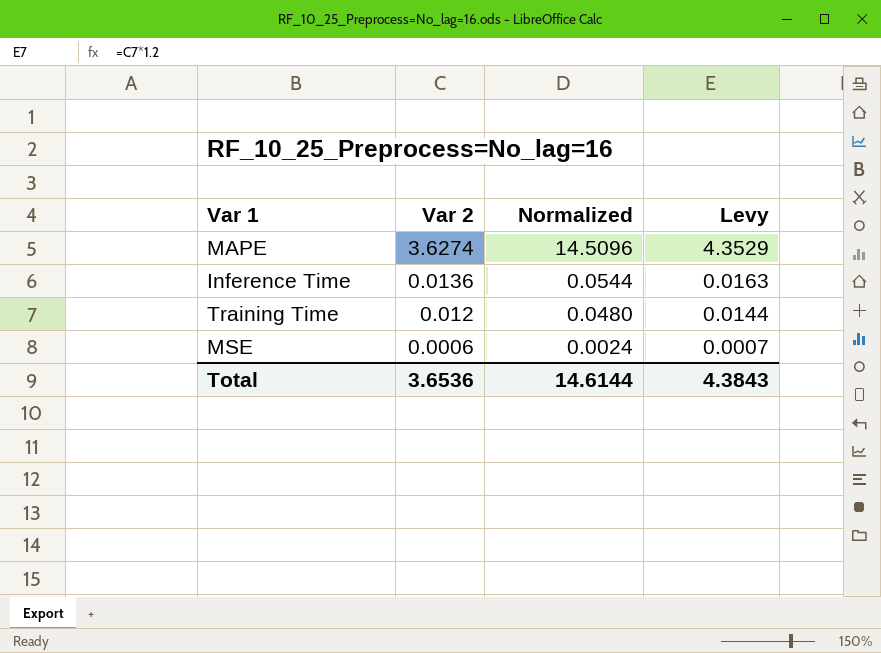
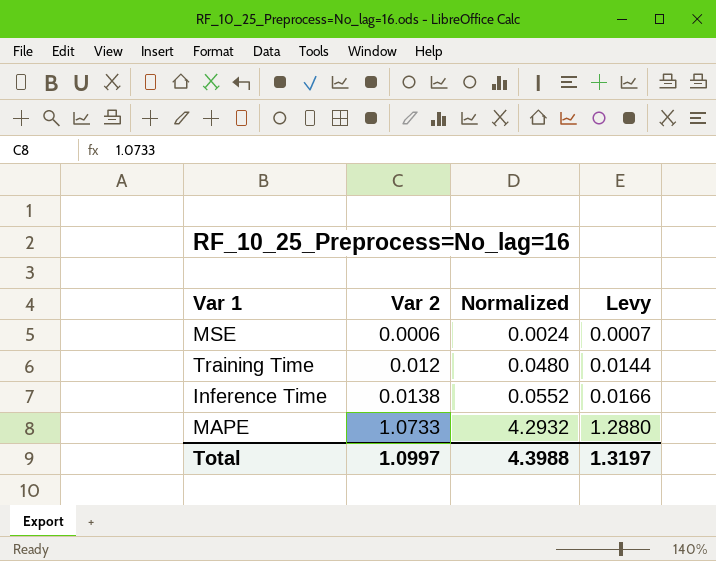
row order: Var 2 descending -> Var 2 ascending
Inference Time | Var 2: 0.0136 -> 0.0138
Inference Time | Normalized: 0.0544 -> 0.0552
Inference Time | Levy: 0.0163 -> 0.0166
MAPE | Var 2: 3.6274 -> 1.0733
MAPE | Normalized: 14.5096 -> 4.2932
MAPE | Levy: 4.3529 -> 1.2880
Total | Var 2: 3.6536 -> 1.0997
Total | Normalized: 14.6144 -> 4.3988
Total | Levy: 4.3843 -> 1.3197

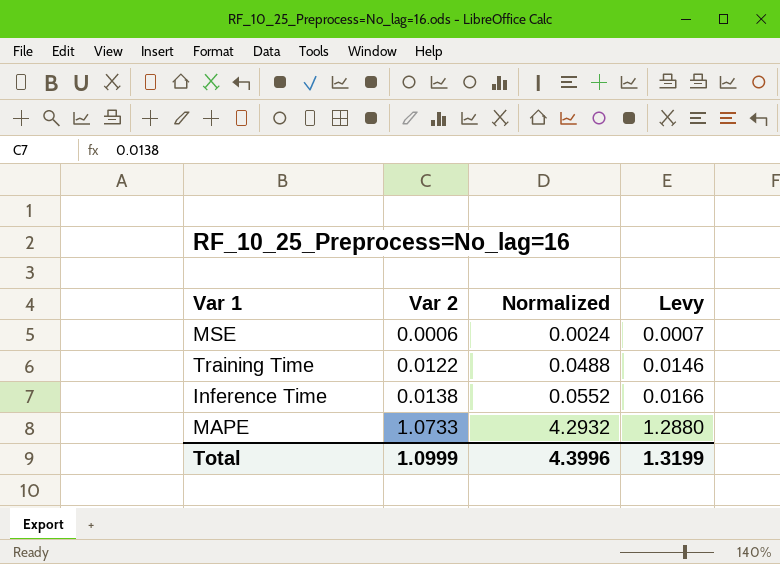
Training Time | Var 2: 0.012 -> 0.0122
Training Time | Normalized: 0.0480 -> 0.0488
Training Time | Levy: 0.0144 -> 0.0146
Total | Var 2: 1.0997 -> 1.0999
Total | Normalized: 4.3988 -> 4.3996
Total | Levy: 1.3197 -> 1.3199

